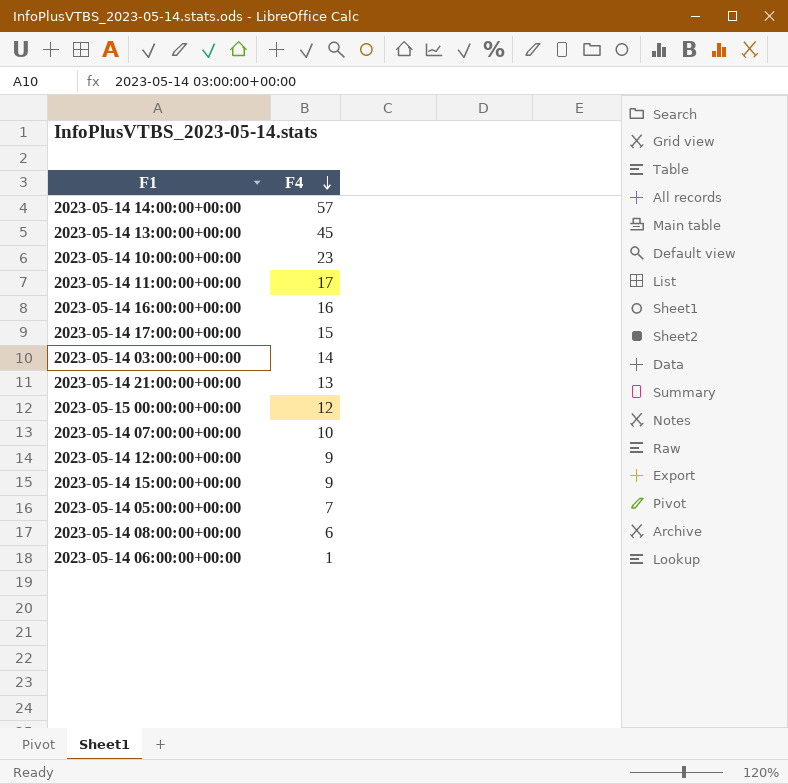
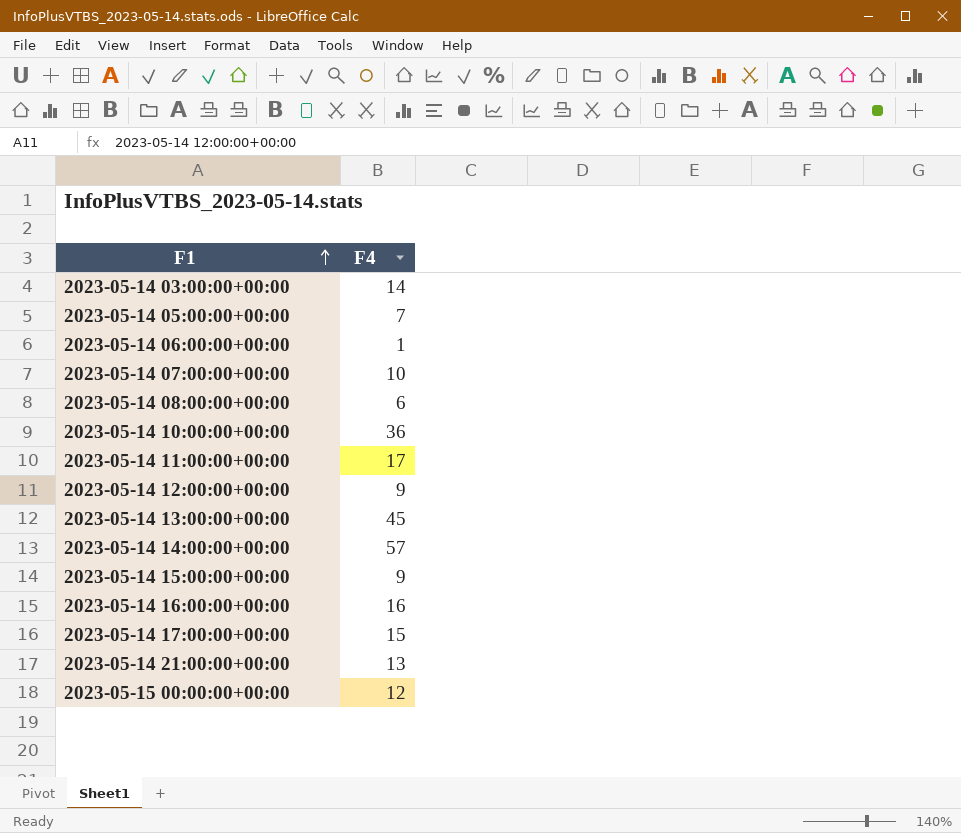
row order: F4 descending -> F1 ascending
2023-05-14 10:00:00+00:00 | F4: 23 -> 36

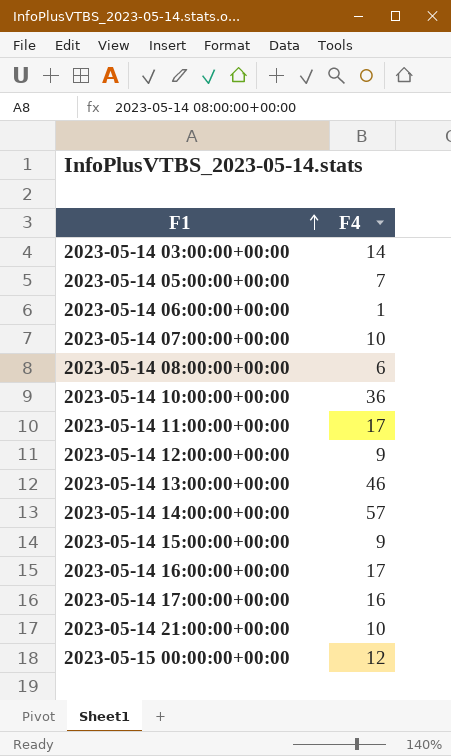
2023-05-14 13:00:00+00:00 | F4: 45 -> 46
2023-05-14 16:00:00+00:00 | F4: 16 -> 17
2023-05-14 17:00:00+00:00 | F4: 15 -> 16
2023-05-14 21:00:00+00:00 | F4: 13 -> 10

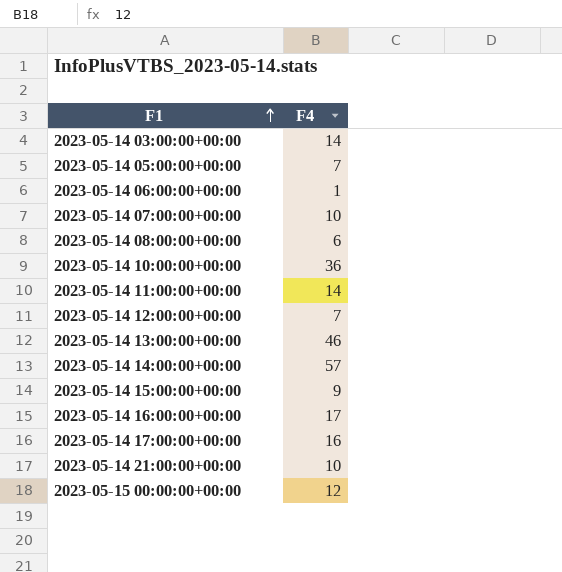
2023-05-14 11:00:00+00:00 | F4: 17 -> 14
2023-05-14 12:00:00+00:00 | F4: 9 -> 7

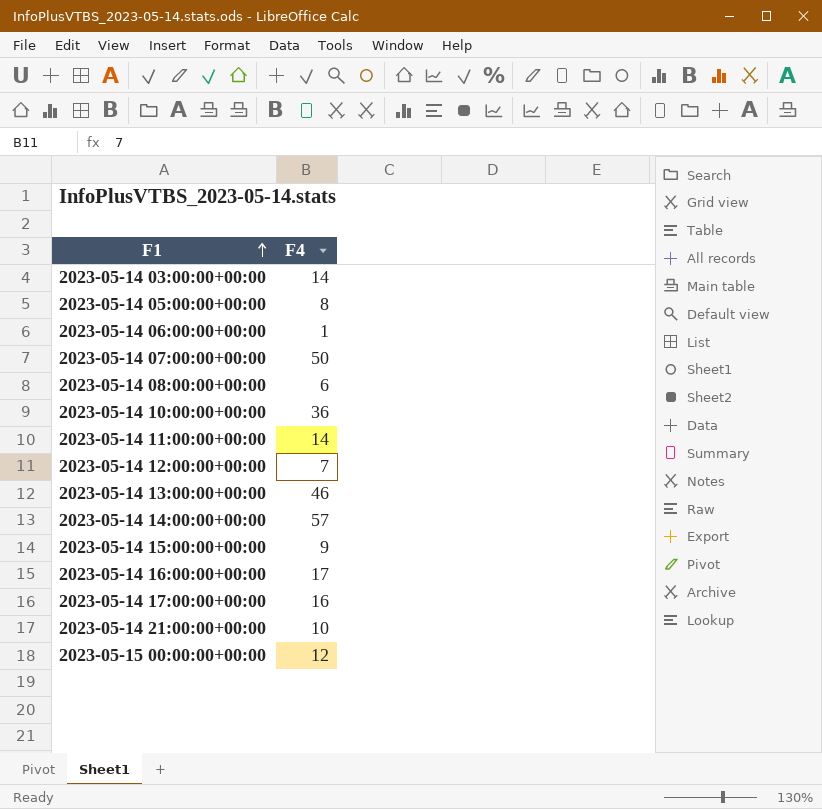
2023-05-14 05:00:00+00:00 | F4: 7 -> 8
2023-05-14 07:00:00+00:00 | F4: 10 -> 50

